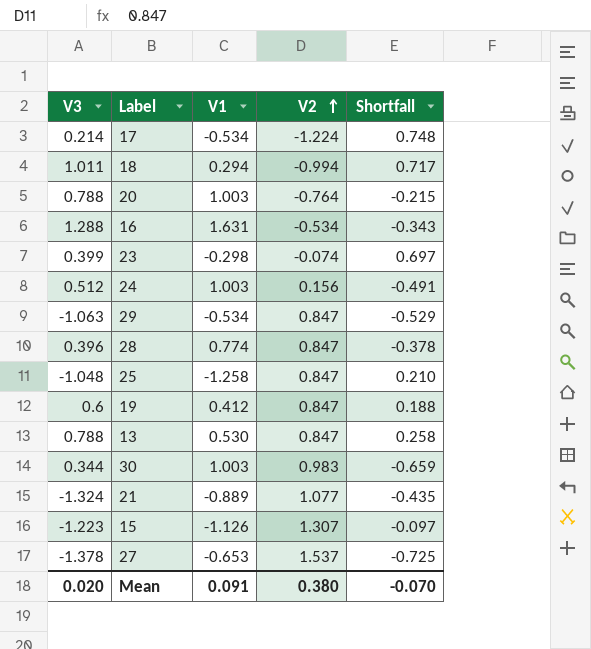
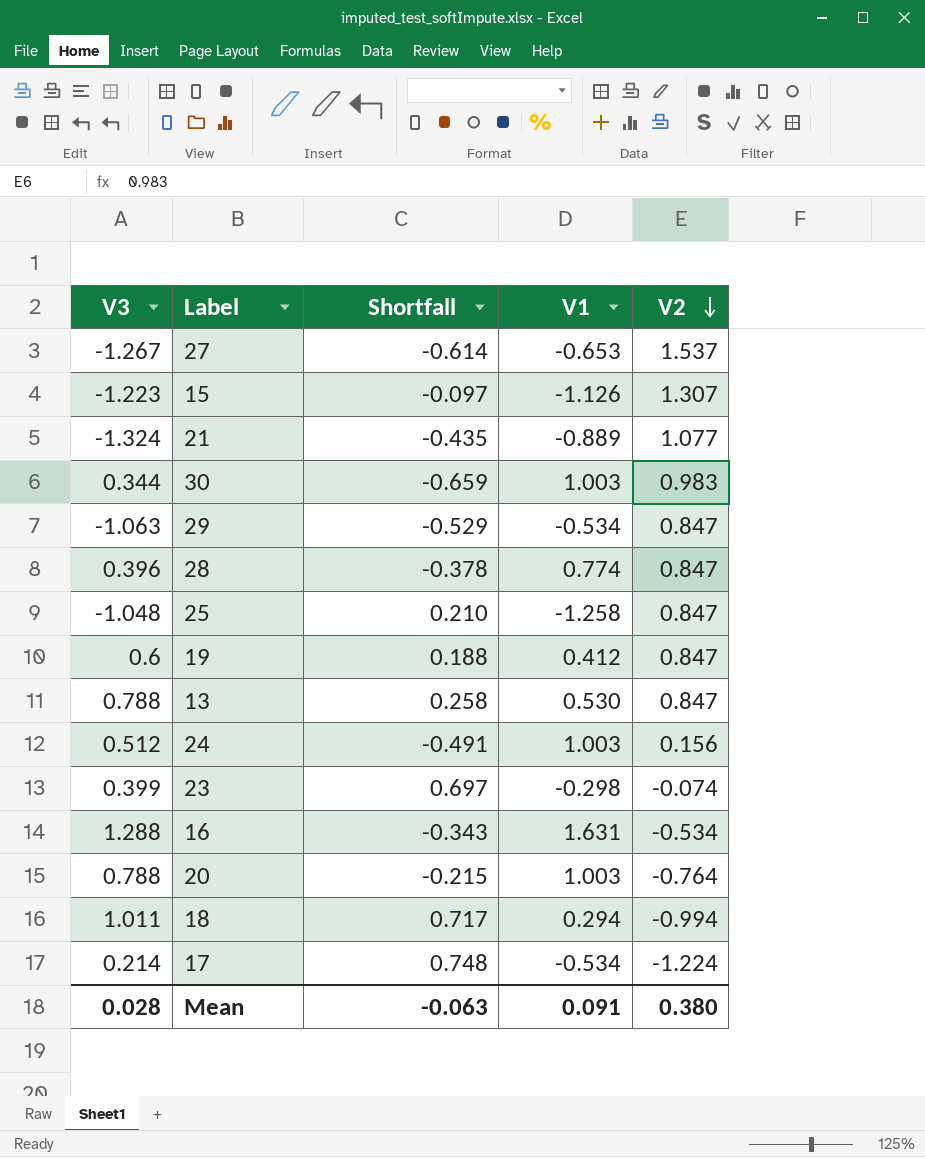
row order: V2 ascending -> V2 descending
column Shortfall | position: 5 -> 3
27 | V3: -1.378 -> -1.267
27 | Shortfall: -0.725 -> -0.614
Mean | V3: 0.020 -> 0.028
Mean | Shortfall: -0.070 -> -0.063

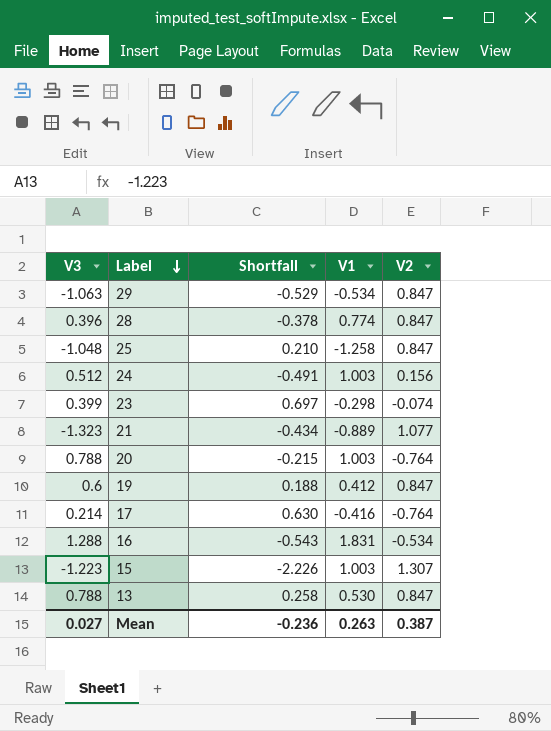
row order: V2 descending -> Label descending
row 27: -1.267 | -0.614 | -0.653 | 1.537 -> none
row 30: 0.344 | -0.659 | 1.003 | 0.983 -> none
row 18: 1.011 | 0.717 | 0.294 | -0.994 -> none
21 | V3: -1.324 -> -1.323
21 | Shortfall: -0.435 -> -0.434
17 | Shortfall: 0.748 -> 0.630
17 | V1: -0.534 -> -0.416
17 | V2: -1.224 -> -0.764
16 | Shortfall: -0.343 -> -0.543
16 | V1: 1.631 -> 1.831
15 | Shortfall: -0.097 -> -2.226
15 | V1: -1.126 -> 1.003
Mean | V3: 0.028 -> 0.027
Mean | Shortfall: -0.063 -> -0.236
Mean | V1: 0.091 -> 0.263
Mean | V2: 0.380 -> 0.387

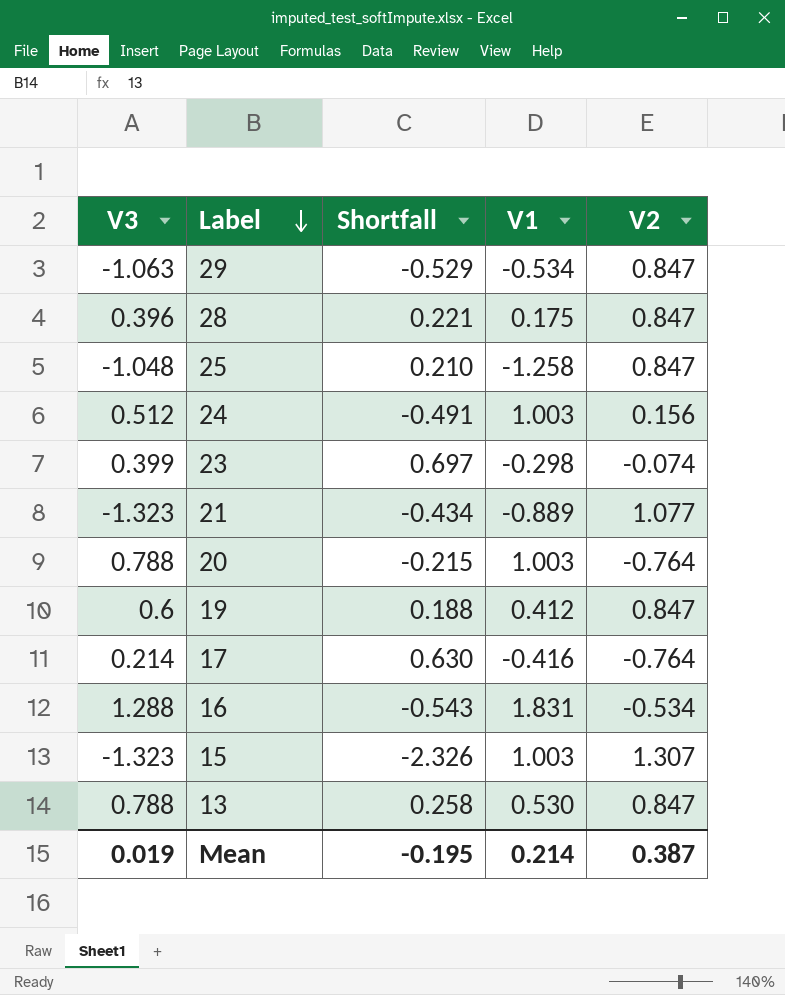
28 | Shortfall: -0.378 -> 0.221
28 | V1: 0.774 -> 0.175
15 | V3: -1.223 -> -1.323
15 | Shortfall: -2.226 -> -2.326
Mean | V3: 0.027 -> 0.019
Mean | Shortfall: -0.236 -> -0.195
Mean | V1: 0.263 -> 0.214

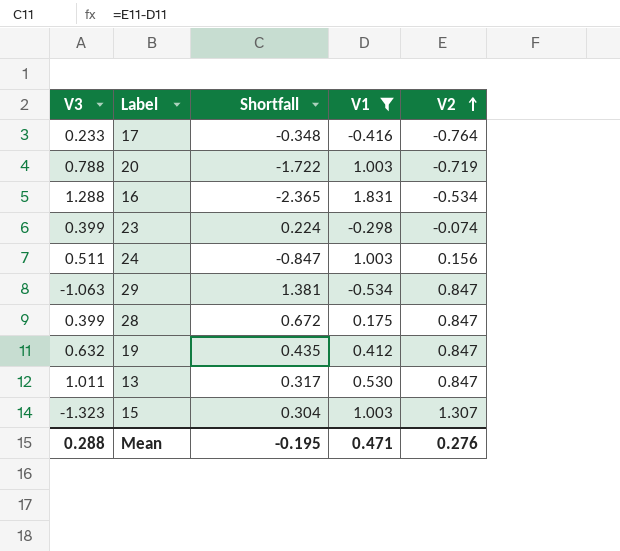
filter: none -> V1 >= -0.534
row order: Label descending -> V2 ascending
column Shortfall | formula: [V3] - [V1] -> [V2] - [V1]
17 | V3: 0.214 -> 0.233
20 | V2: -0.764 -> -0.719
24 | V3: 0.512 -> 0.511
28 | V3: 0.396 -> 0.399
19 | V3: 0.6 -> 0.632
13 | V3: 0.788 -> 1.011
Mean | V3: 0.019 -> 0.288
Mean | V1: 0.214 -> 0.471
Mean | V2: 0.387 -> 0.276

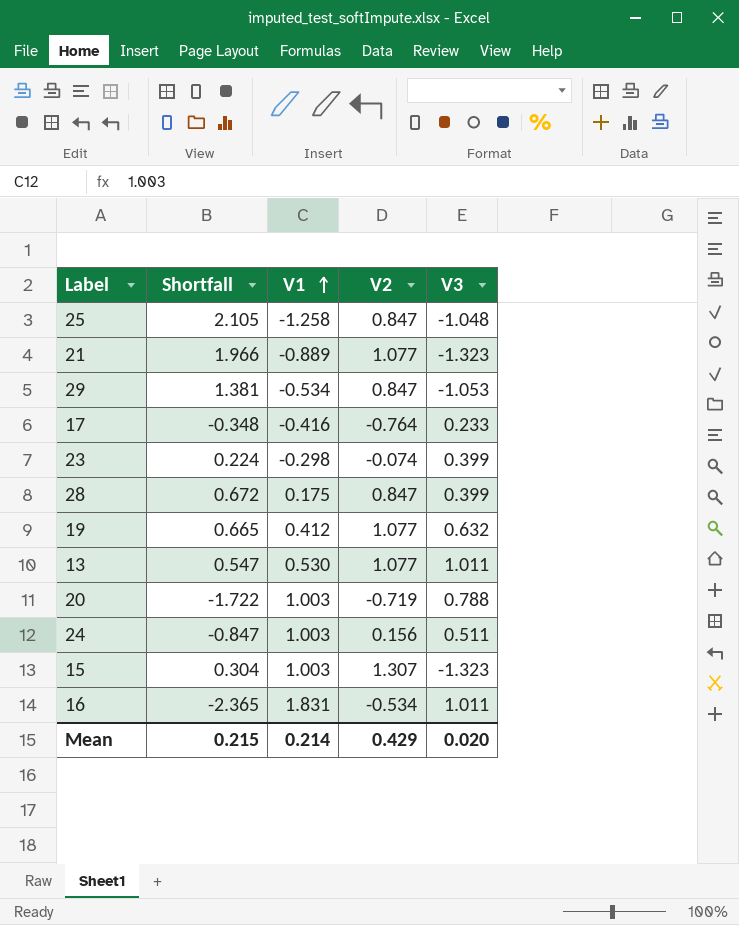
filter: V1 >= -0.534 -> none
row order: V2 ascending -> V1 ascending
column V3 | position: 1 -> 5
29 | V3: -1.063 -> -1.053
19 | Shortfall: 0.435 -> 0.665
19 | V2: 0.847 -> 1.077
13 | Shortfall: 0.317 -> 0.547
13 | V2: 0.847 -> 1.077
16 | V3: 1.288 -> 1.011
Mean | Shortfall: -0.195 -> 0.215
Mean | V1: 0.471 -> 0.214
Mean | V2: 0.276 -> 0.429
Mean | V3: 0.288 -> 0.020

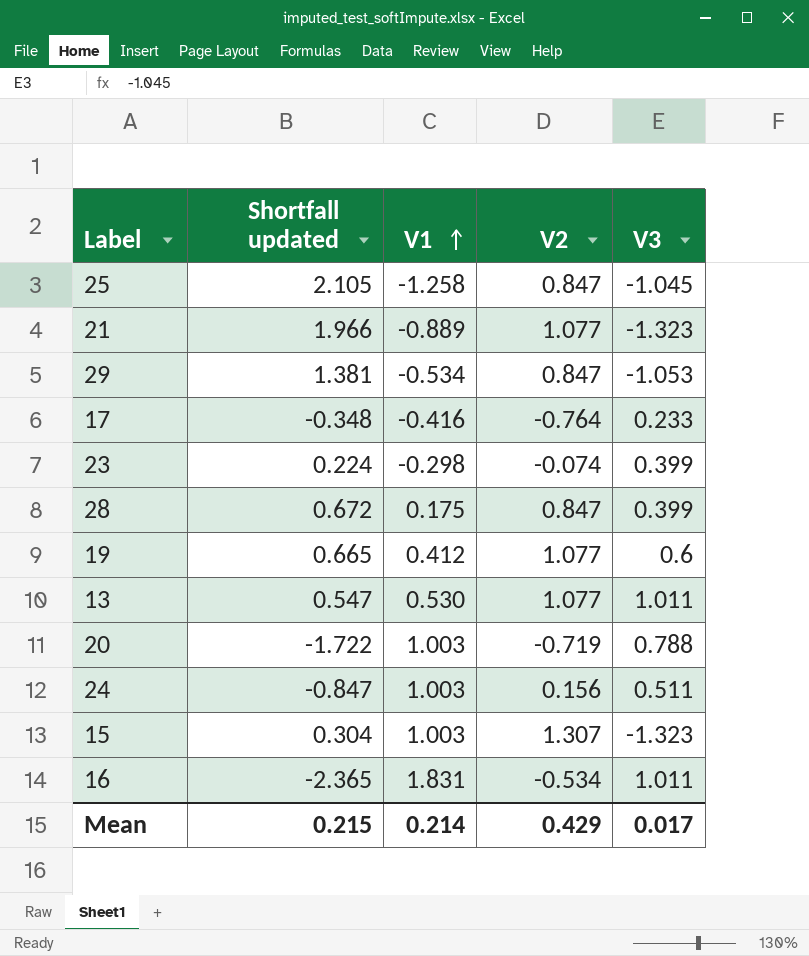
column name: Shortfall -> Shortfall updated
25 | V3: -1.048 -> -1.045
19 | V3: 0.632 -> 0.6
Mean | V3: 0.020 -> 0.017

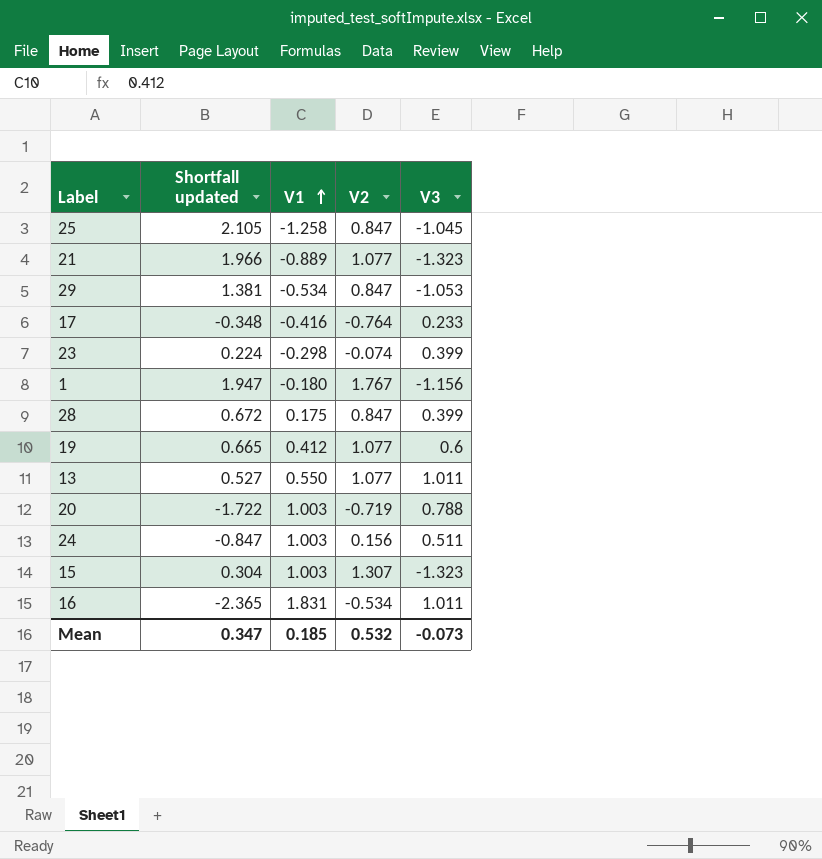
row 1: none -> 1.947 | -0.180 | 1.767 | -1.156
13 | Shortfall updated: 0.547 -> 0.527
13 | V1: 0.530 -> 0.550
Mean | Shortfall updated: 0.215 -> 0.347
Mean | V1: 0.214 -> 0.185
Mean | V2: 0.429 -> 0.532
Mean | V3: 0.017 -> -0.073

